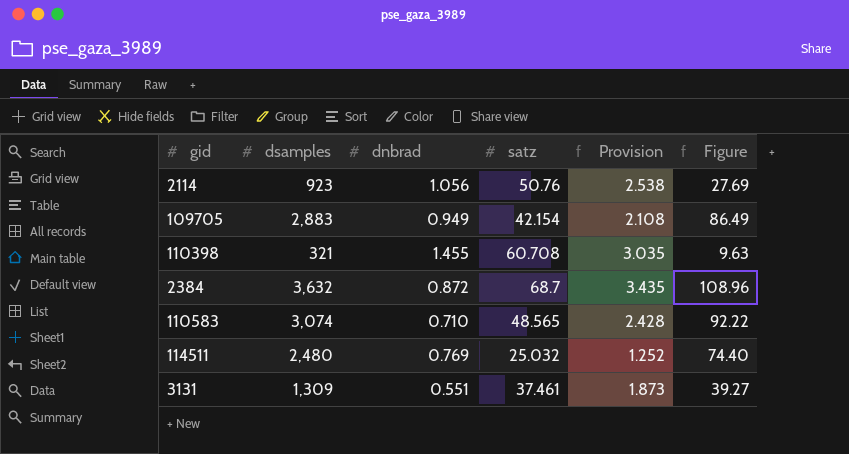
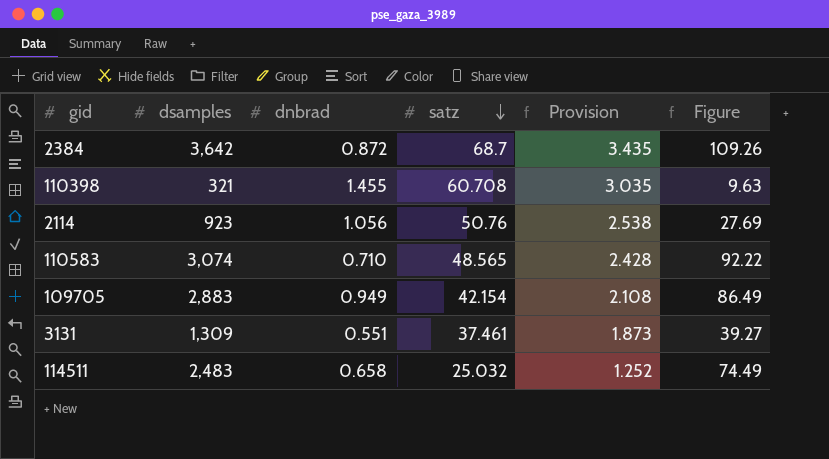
row order: none -> satz descending
2384 | dsamples: 3,632 -> 3,642
2384 | Figure: 108.96 -> 109.26
114511 | dsamples: 2,480 -> 2,483
114511 | dnbrad: 0.769 -> 0.658
114511 | Figure: 74.40 -> 74.49

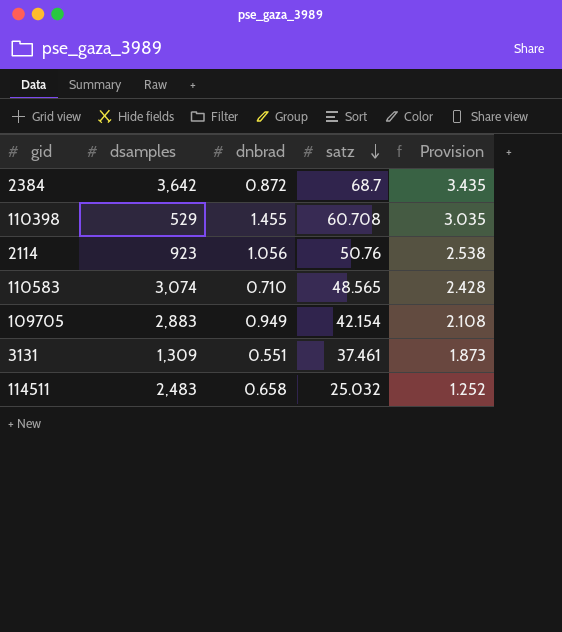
column Figure | formula: [dsamples] * 0.03 -> none
110398 | dsamples: 321 -> 529

